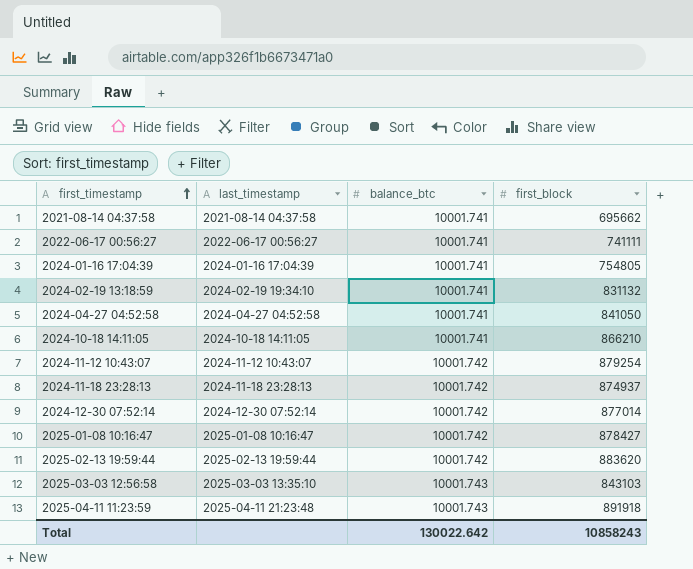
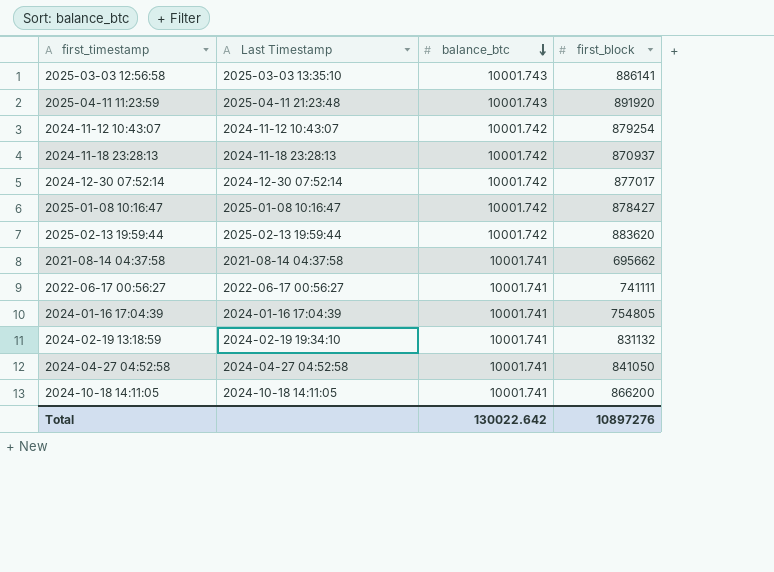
row order: first_timestamp ascending -> balance_btc descending
column name: last_timestamp -> Last Timestamp
2025-03-03 12:56:58 | first_block: 843103 -> 886141
2025-04-11 11:23:59 | first_block: 891918 -> 891920
2024-11-18 23:28:13 | first_block: 874937 -> 870937
2024-12-30 07:52:14 | first_block: 877014 -> 877017
2024-10-18 14:11:05 | first_block: 866210 -> 866200
Total | first_block: 10858243 -> 10897276

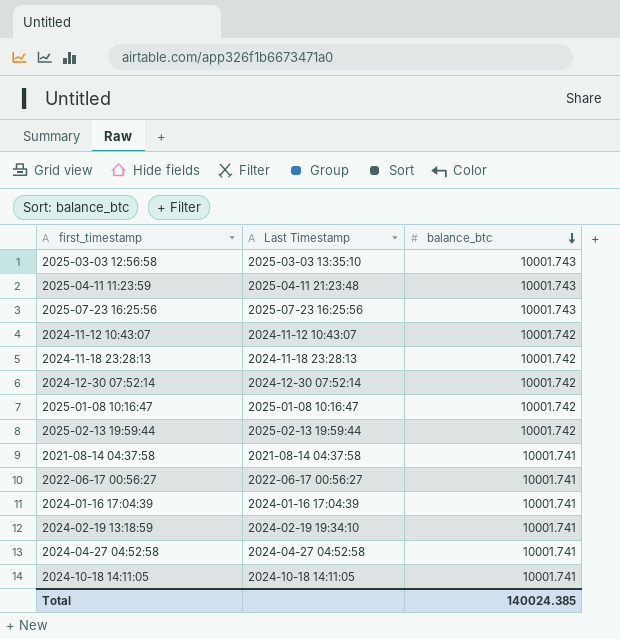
column first_block | position: 4 -> none
row 2025-07-23 16:25:56: none -> 2025-07-23 16:25:56 | 10001.743
Total | balance_btc: 130022.642 -> 140024.385

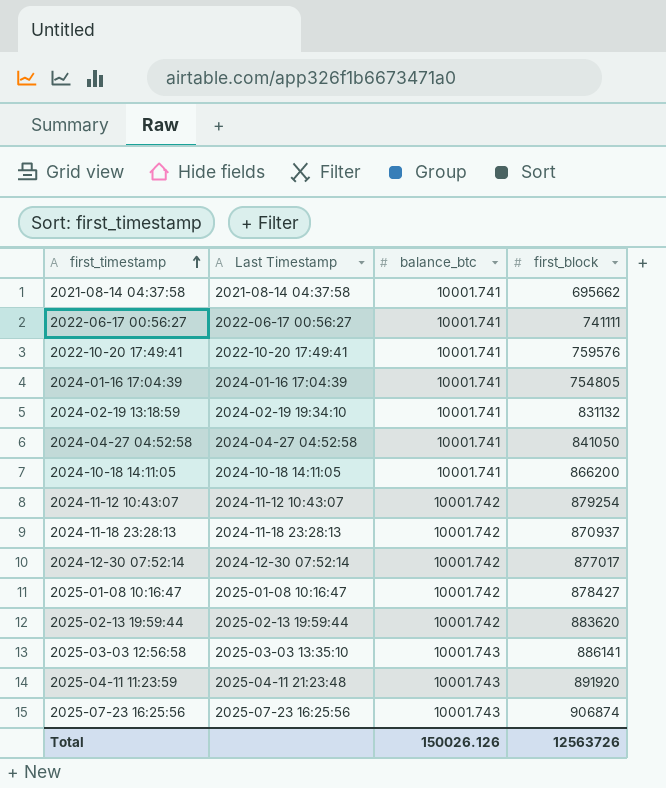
row order: balance_btc descending -> first_timestamp ascending
column first_block | position: none -> 4
row 2022-10-20 17:49:41: none -> 2022-10-20 17:49:41 | 10001.741 | 759576
Total | balance_btc: 140024.385 -> 150026.126

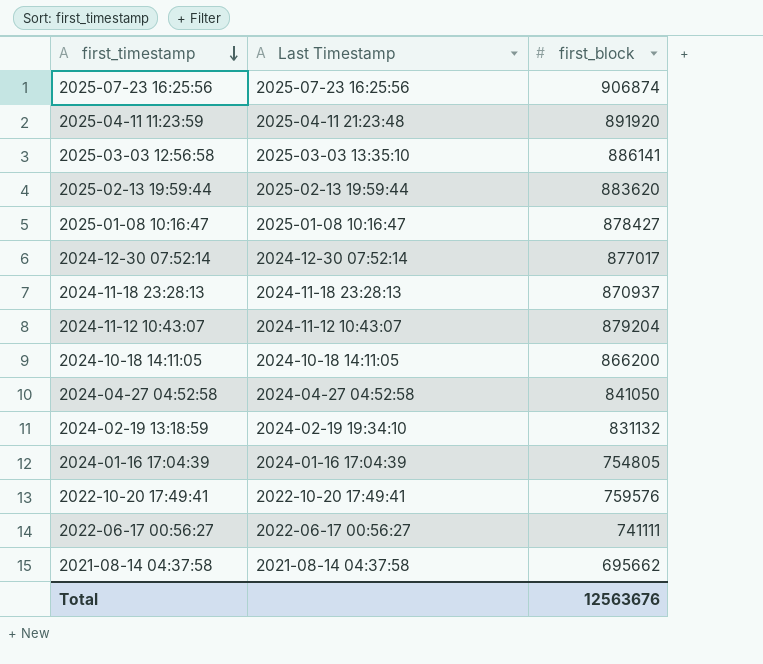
row order: first_timestamp ascending -> first_timestamp descending
column balance_btc | position: 3 -> none
2024-11-12 10:43:07 | first_block: 879254 -> 879204
Total | first_block: 12563726 -> 12563676

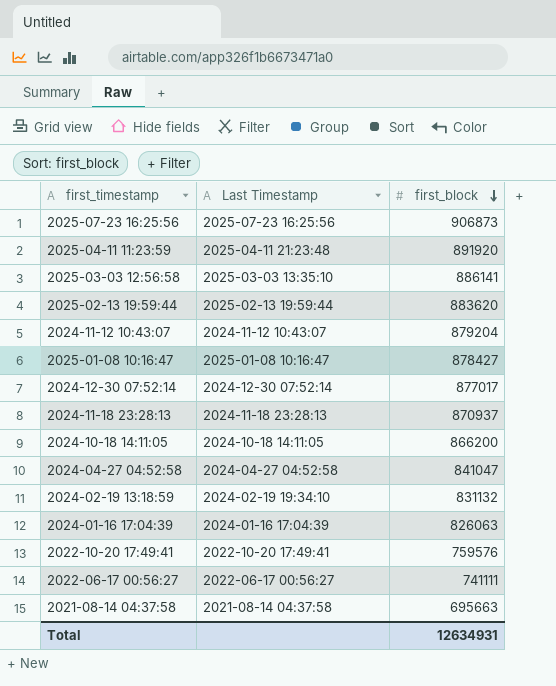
row order: first_timestamp descending -> first_block descending
2025-07-23 16:25:56 | first_block: 906874 -> 906873
2024-04-27 04:52:58 | first_block: 841050 -> 841047
2024-01-16 17:04:39 | first_block: 754805 -> 826063
2021-08-14 04:37:58 | first_block: 695662 -> 695663
Total | first_block: 12563676 -> 12634931

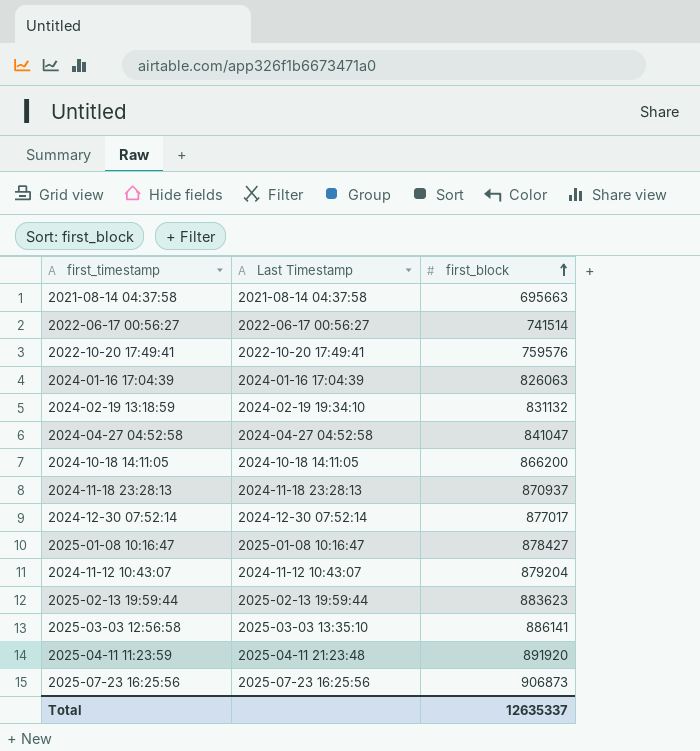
row order: first_block descending -> first_block ascending
2022-06-17 00:56:27 | first_block: 741111 -> 741514
2025-02-13 19:59:44 | first_block: 883620 -> 883623
Total | first_block: 12634931 -> 12635337

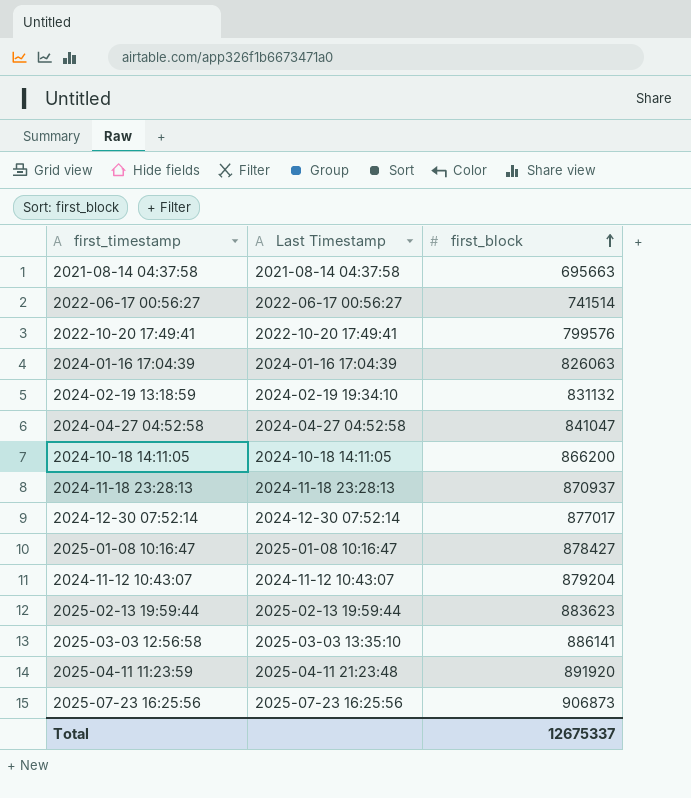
2022-10-20 17:49:41 | first_block: 759576 -> 799576
Total | first_block: 12635337 -> 12675337

